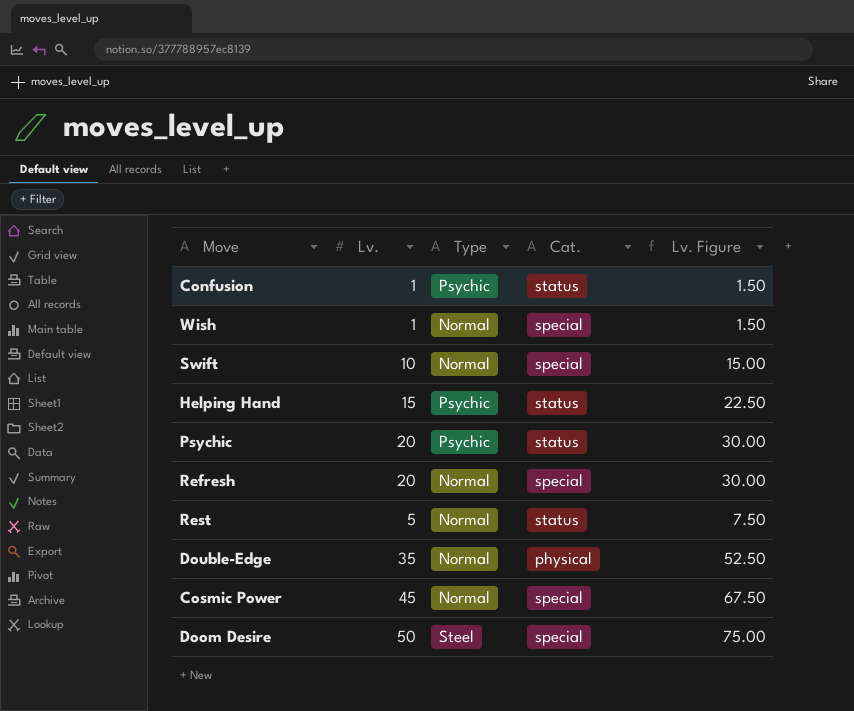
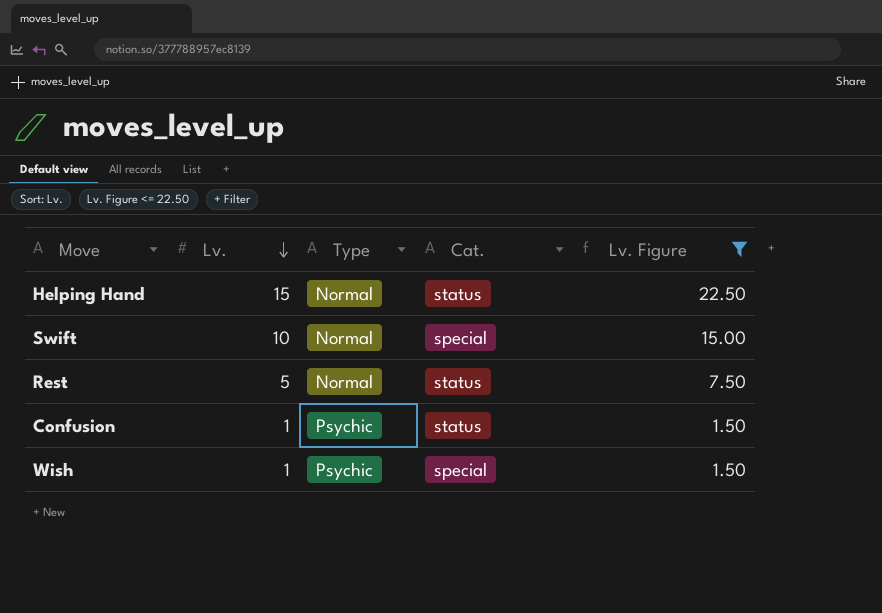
filter: none -> Lv. Figure <= 22.50
row order: none -> Lv. descending
Helping Hand | Type: Psychic -> Normal
Wish | Type: Normal -> Psychic

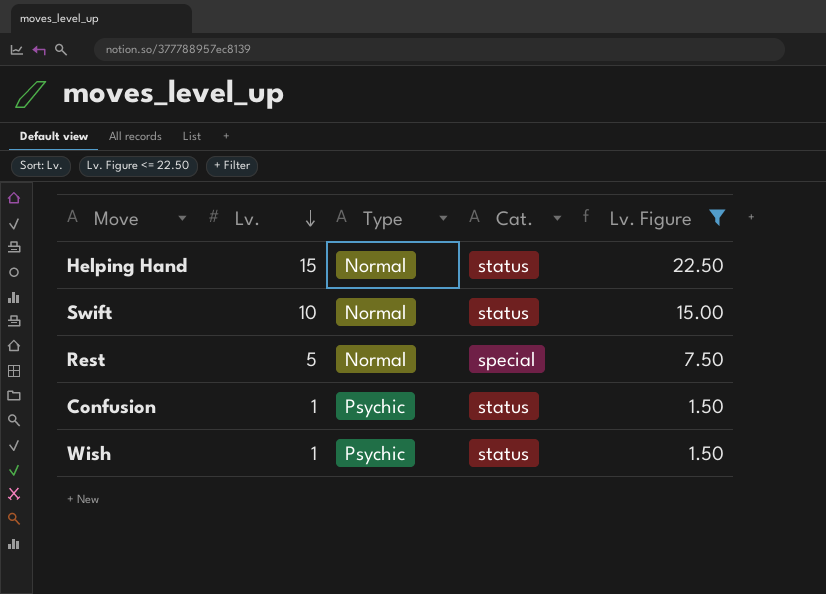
Swift | Cat.: special -> status
Rest | Cat.: status -> special
Wish | Cat.: special -> status

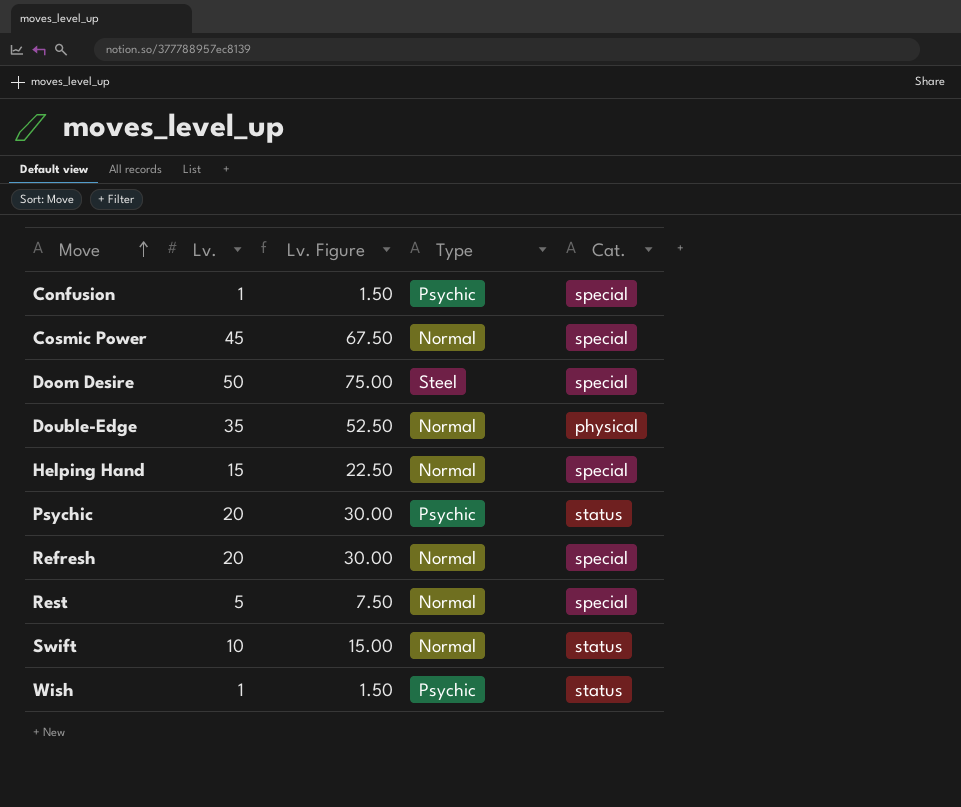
filter: Lv. Figure <= 22.50 -> none
row order: Lv. descending -> Move ascending
column Lv. Figure | position: 5 -> 3
Confusion | Cat.: status -> special
Helping Hand | Cat.: status -> special

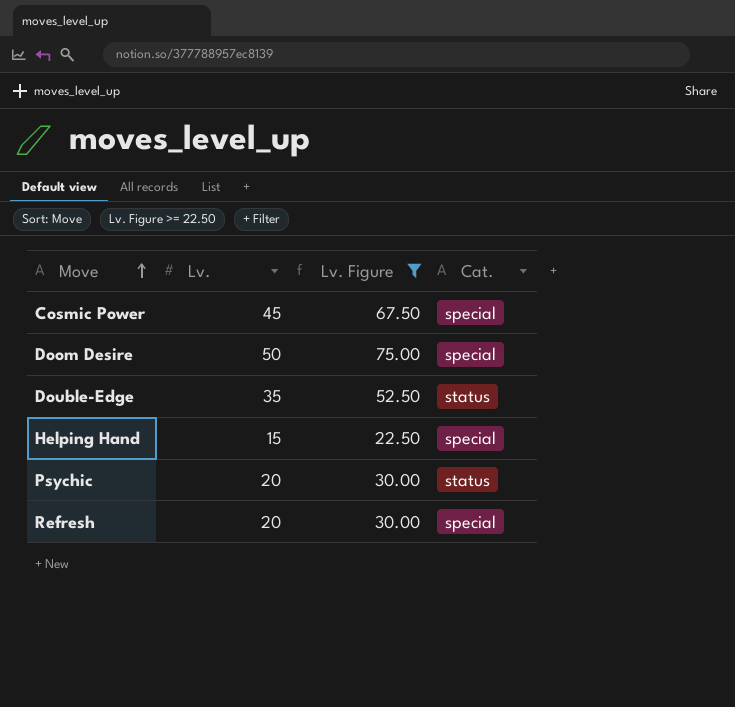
filter: none -> Lv. Figure >= 22.50
column Type | position: 4 -> none
Double-Edge | Cat.: physical -> status

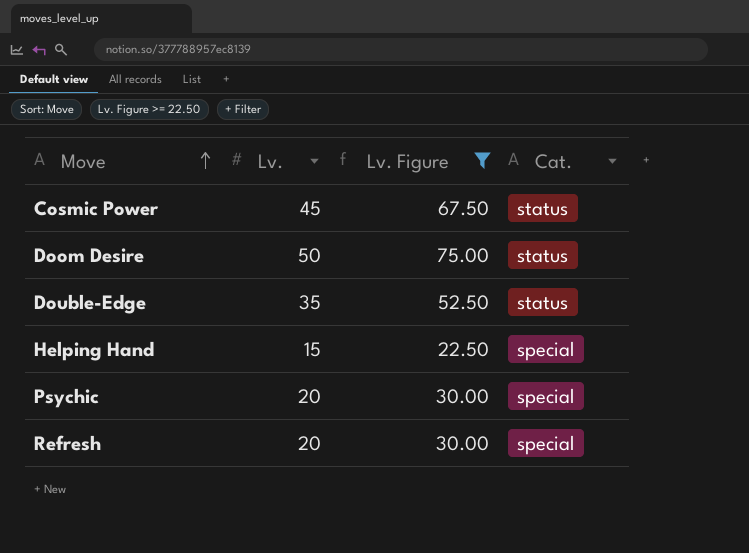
Cosmic Power | Cat.: special -> status
Doom Desire | Cat.: special -> status
Psychic | Cat.: status -> special

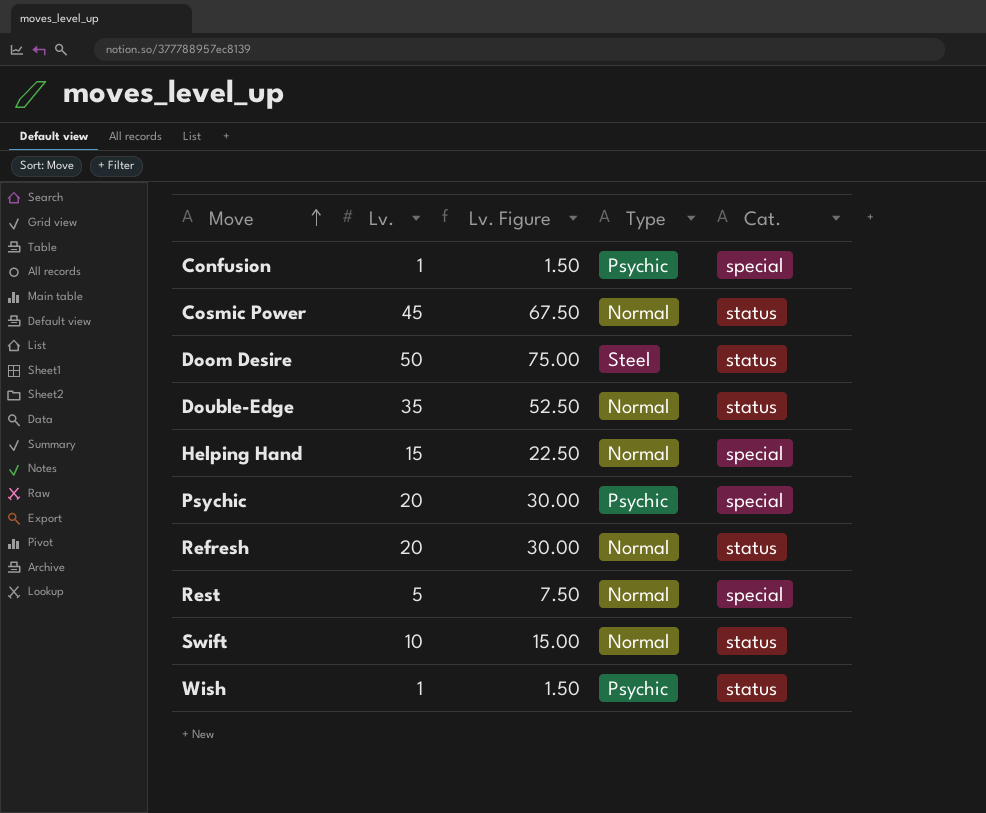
filter: Lv. Figure >= 22.50 -> none
column Type | position: none -> 4
Refresh | Cat.: special -> status

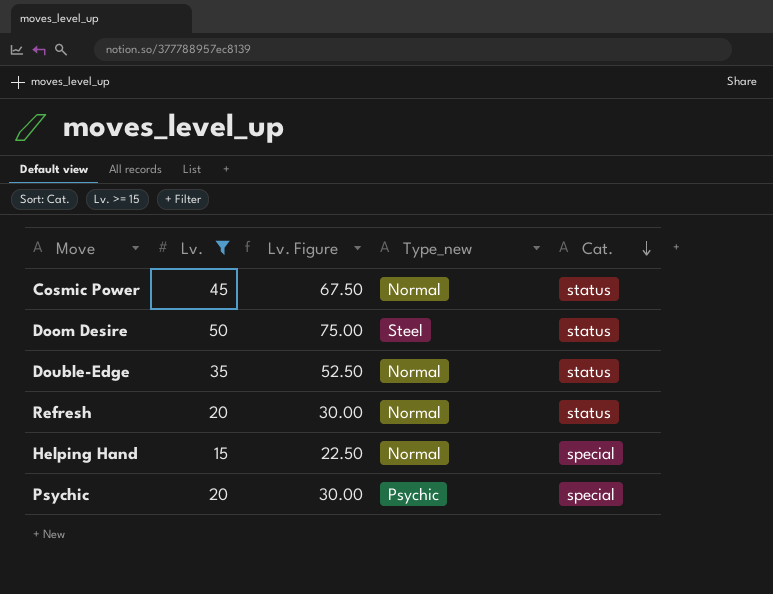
filter: none -> Lv. >= 15
row order: Move ascending -> Cat. descending
column name: Type -> Type_new

